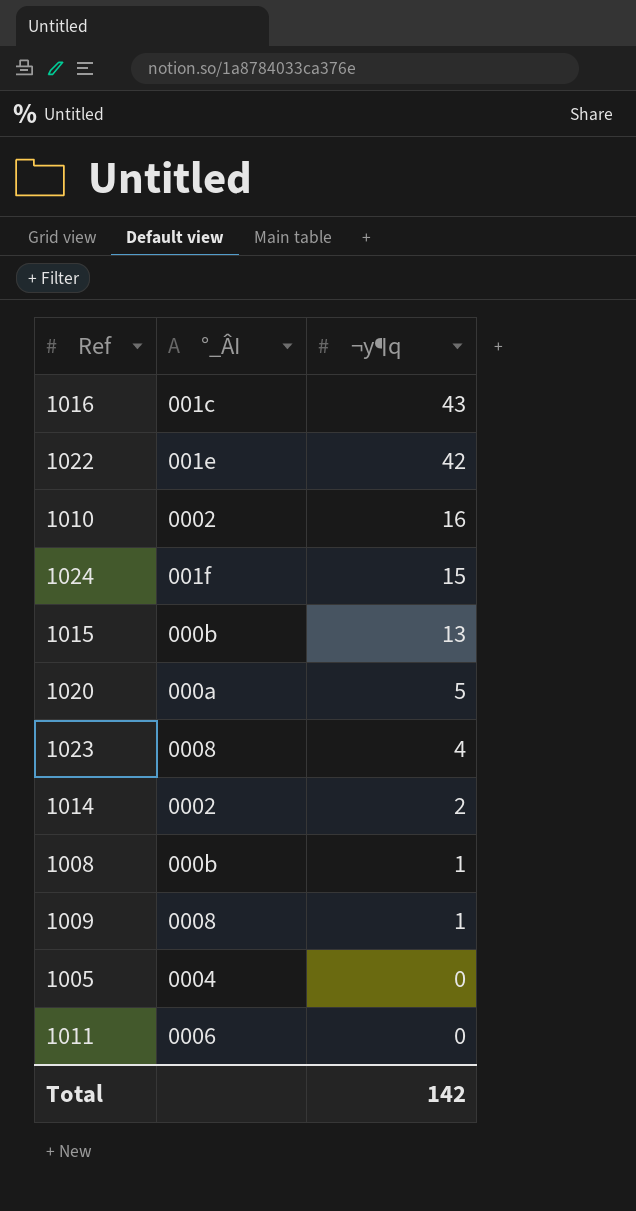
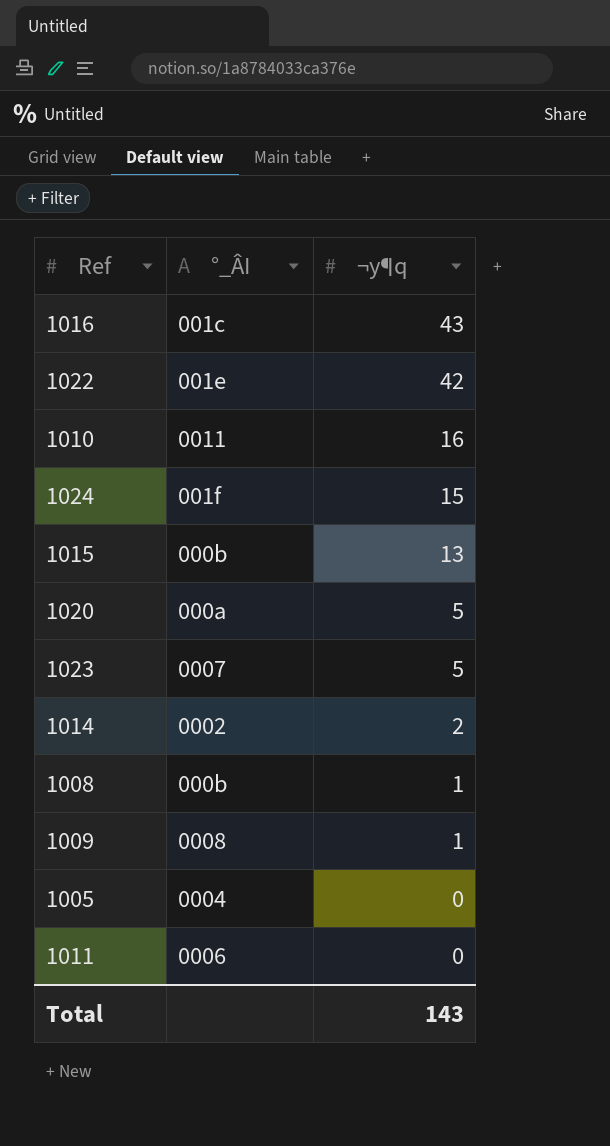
1010 | °_ÂI: 0002 -> 0011
1023 | °_ÂI: 0008 -> 0007
1023 | ¬y¶q: 4 -> 5
Total | ¬y¶q: 142 -> 143

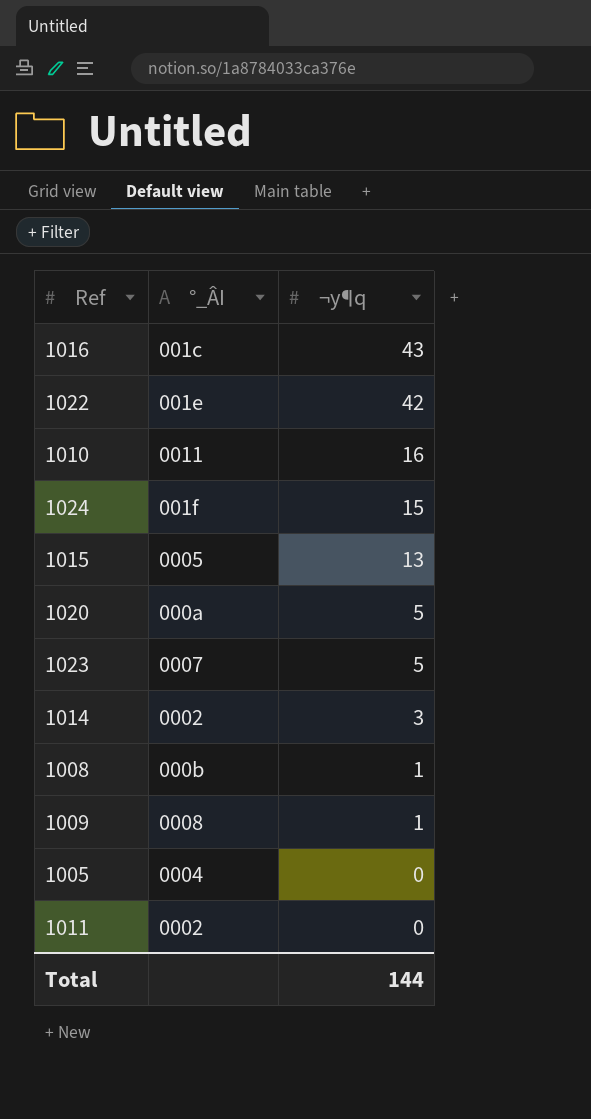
1015 | °_ÂI: 000b -> 0005
1014 | ¬y¶q: 2 -> 3
1011 | °_ÂI: 0006 -> 0002
Total | ¬y¶q: 143 -> 144

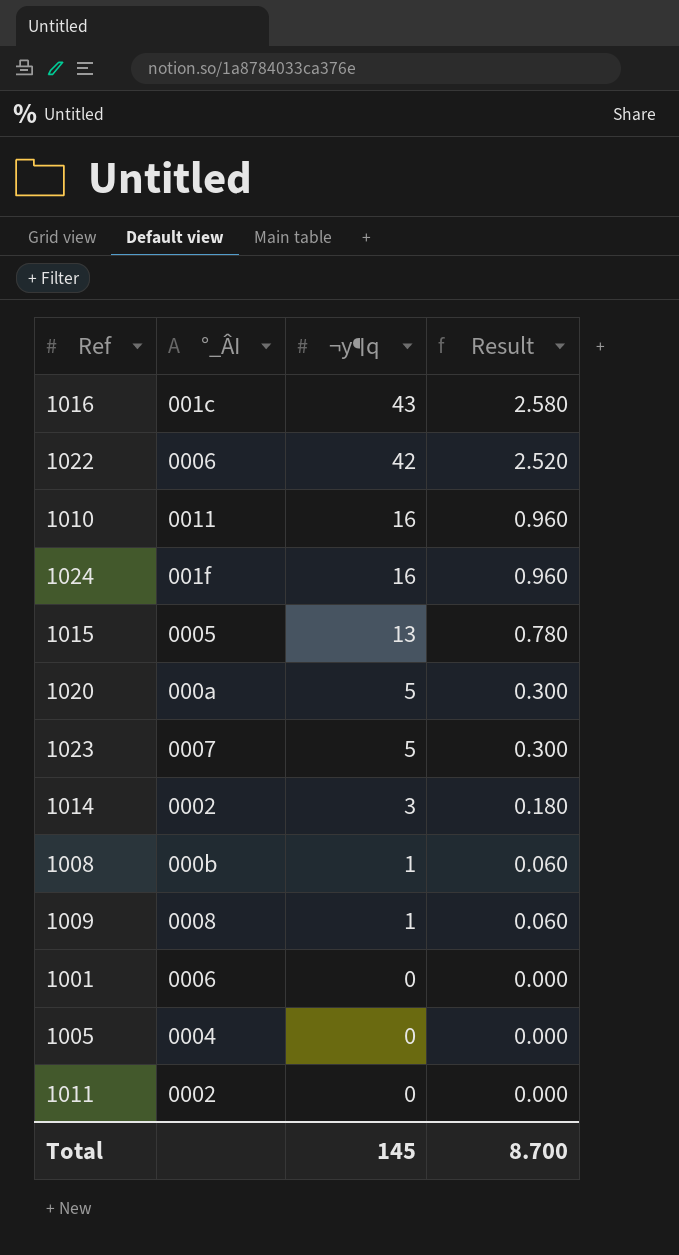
column Result | formula: none -> [¬y¶q] * 0.06
1022 | °_ÂI: 001e -> 0006
1024 | ¬y¶q: 15 -> 16
row 1001: none -> 0006 | 0 | 0.000
Total | ¬y¶q: 144 -> 145

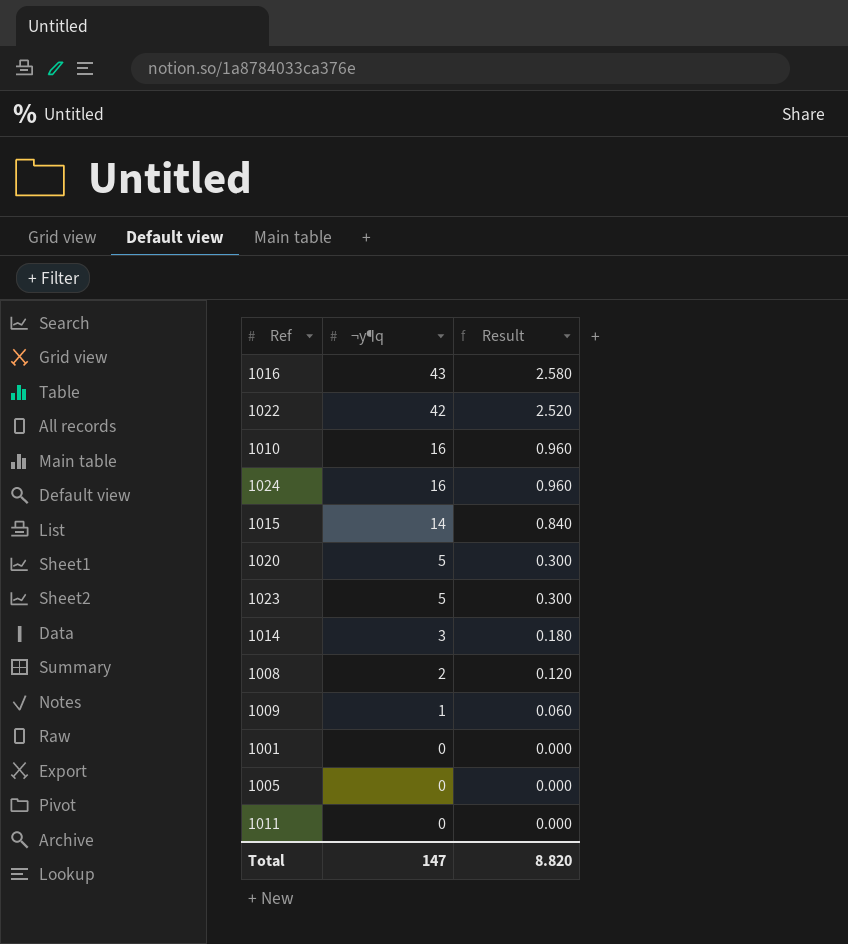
column °_ÂI | position: 2 -> none
1015 | ¬y¶q: 13 -> 14
1015 | Result: 0.780 -> 0.840
1008 | ¬y¶q: 1 -> 2
1008 | Result: 0.060 -> 0.120
Total | ¬y¶q: 145 -> 147
Total | Result: 8.700 -> 8.820

